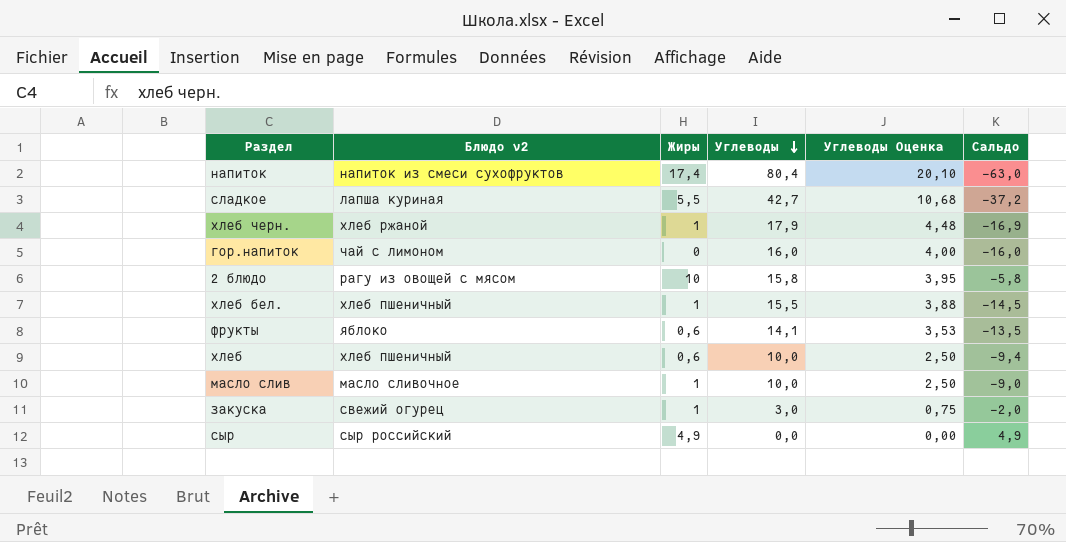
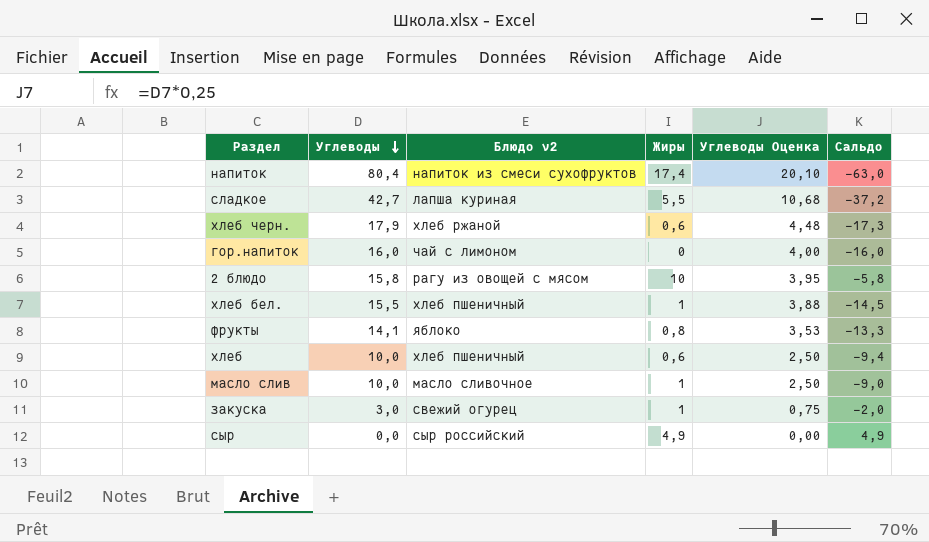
column Углеводы | position: 4 -> 2
хлеб черн. | Жиры: 1 -> 0,6
хлеб черн. | Сальдо: -16,9 -> -17,3
фрукты | Жиры: 0,6 -> 0,8
фрукты | Сальдо: -13,5 -> -13,3

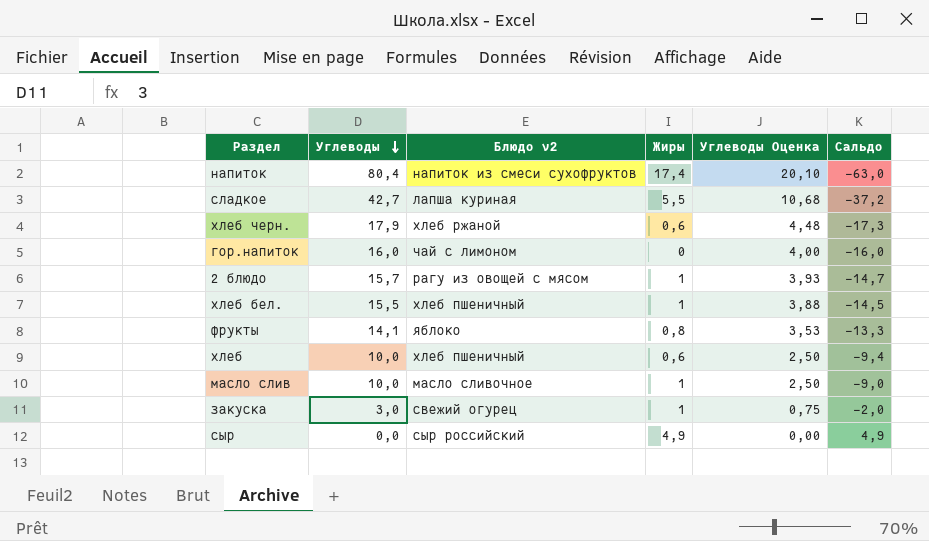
2 блюдо | Углеводы: 15,8 -> 15,7
2 блюдо | Жиры: 10 -> 1
2 блюдо | Углеводы Оценка: 3,95 -> 3,93
2 блюдо | Сальдо: -5,8 -> -14,7

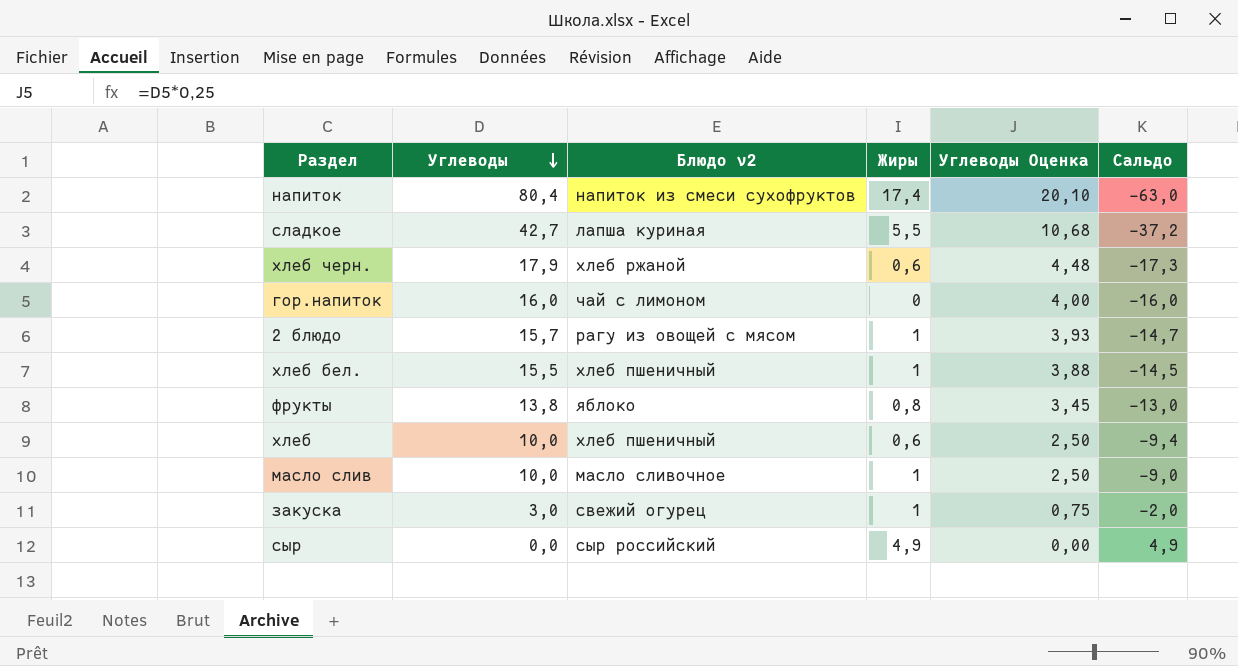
фрукты | Углеводы: 14,1 -> 13,8
фрукты | Углеводы Оценка: 3,53 -> 3,45
фрукты | Сальдо: -13,3 -> -13,0

